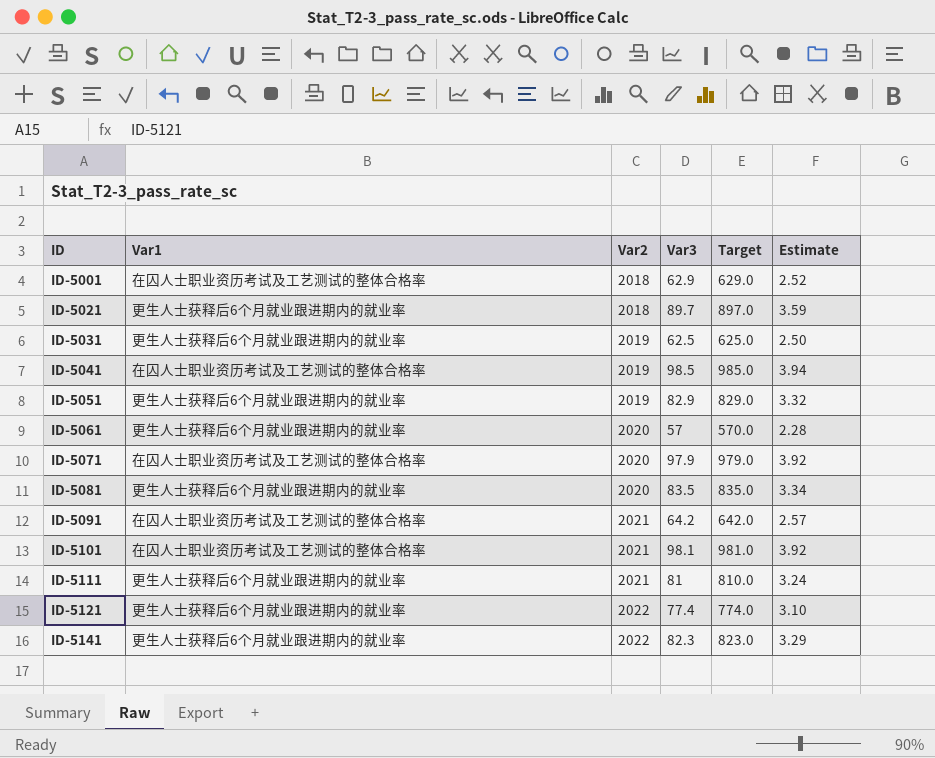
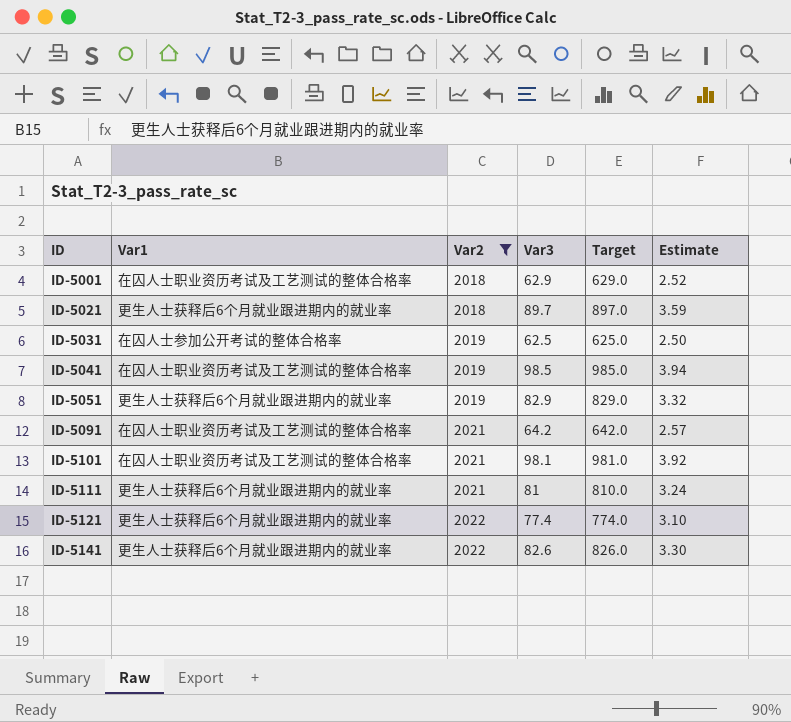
filter: none -> Var2 != 2020
ID-5031 | Var1: 更生人士获释后6个月就业跟进期内的就业率 -> 在囚人士参加公开考试的整体合格率
ID-5141 | Var3: 82.3 -> 82.6
ID-5141 | Target: 823.0 -> 826.0
ID-5141 | Estimate: 3.29 -> 3.30

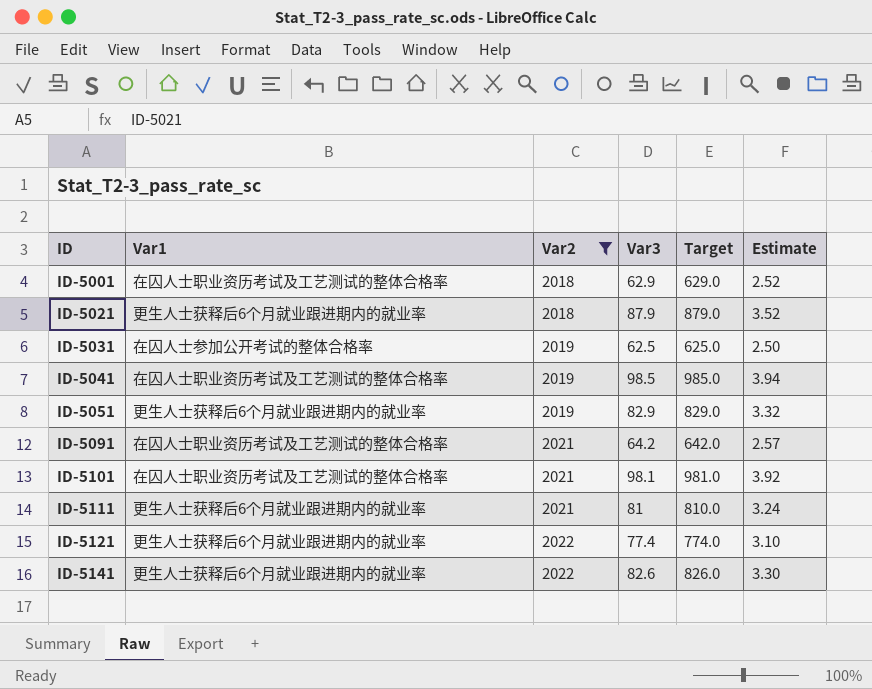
ID-5021 | Var3: 89.7 -> 87.9
ID-5021 | Target: 897.0 -> 879.0
ID-5021 | Estimate: 3.59 -> 3.52

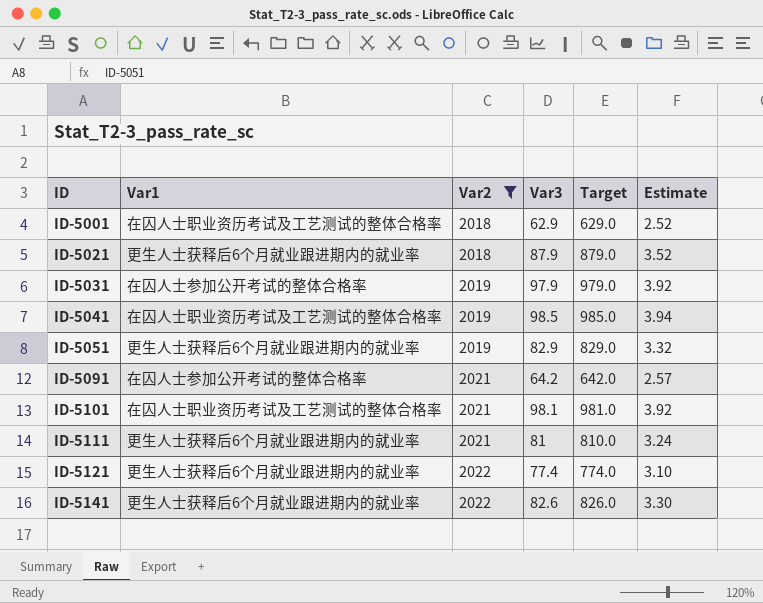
ID-5031 | Var3: 62.5 -> 97.9
ID-5031 | Target: 625.0 -> 979.0
ID-5031 | Estimate: 2.50 -> 3.92
ID-5091 | Var1: 在囚人士职业资历考试及工艺测试的整体合格率 -> 在囚人士参加公开考试的整体合格率

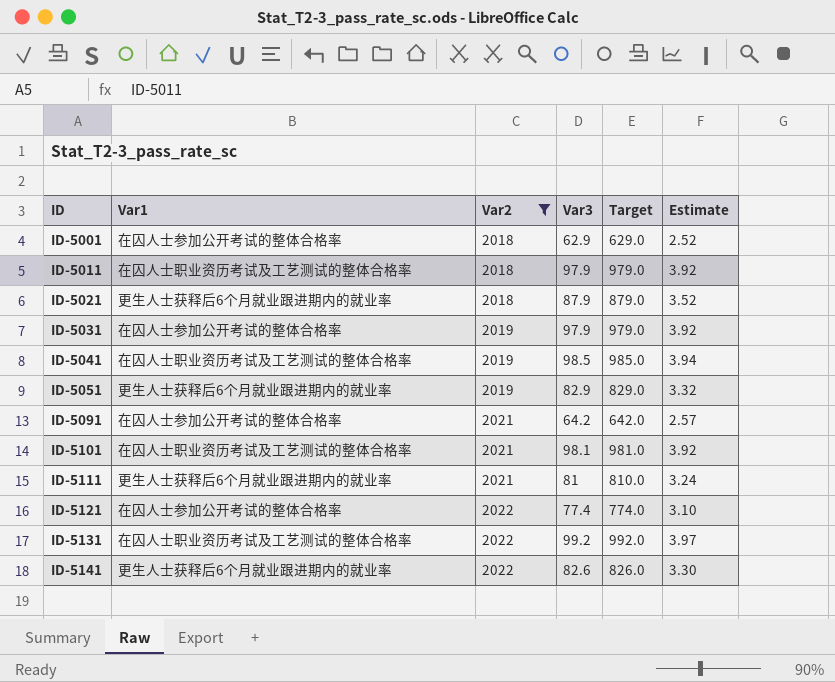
ID-5001 | Var1: 在囚人士职业资历考试及工艺测试的整体合格率 -> 在囚人士参加公开考试的整体合格率
row ID-5011: none -> 在囚人士职业资历考试及工艺测试的整体合格率 | 2018 | 97.9 | 979.0 | 3.92
ID-5121 | Var1: 更生人士获释后6个月就业跟进期内的就业率 -> 在囚人士参加公开考试的整体合格率
row ID-5131: none -> 在囚人士职业资历考试及工艺测试的整体合格率 | 2022 | 99.2 | 992.0 | 3.97

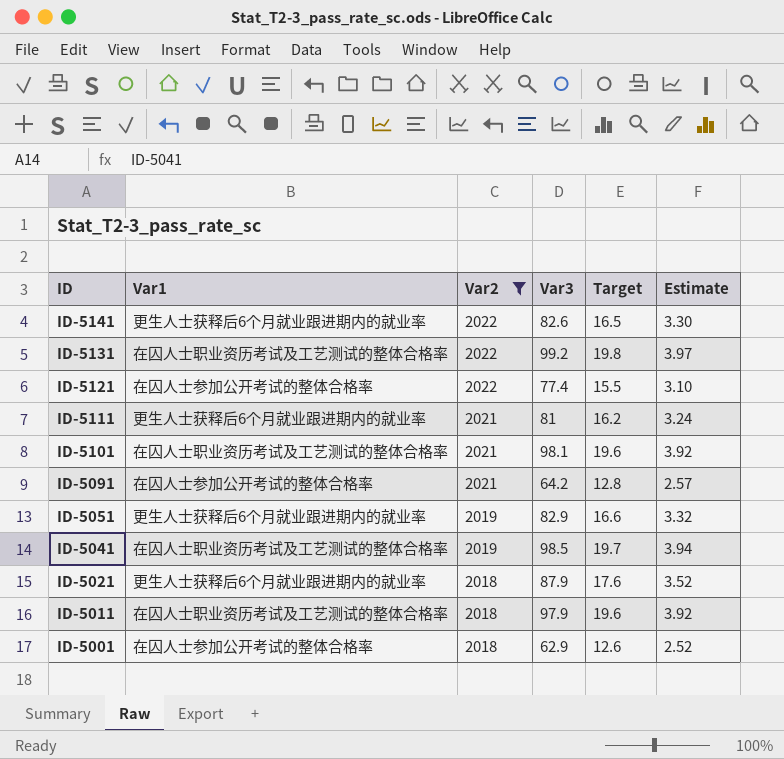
row order: ID ascending -> ID descending
column Target | formula: [Var3] * 10 -> [Var3] * 0.2
row ID-5031: 在囚人士参加公开考试的整体合格率 | 2019 | 97.9 | 979.0 | 3.92 -> none

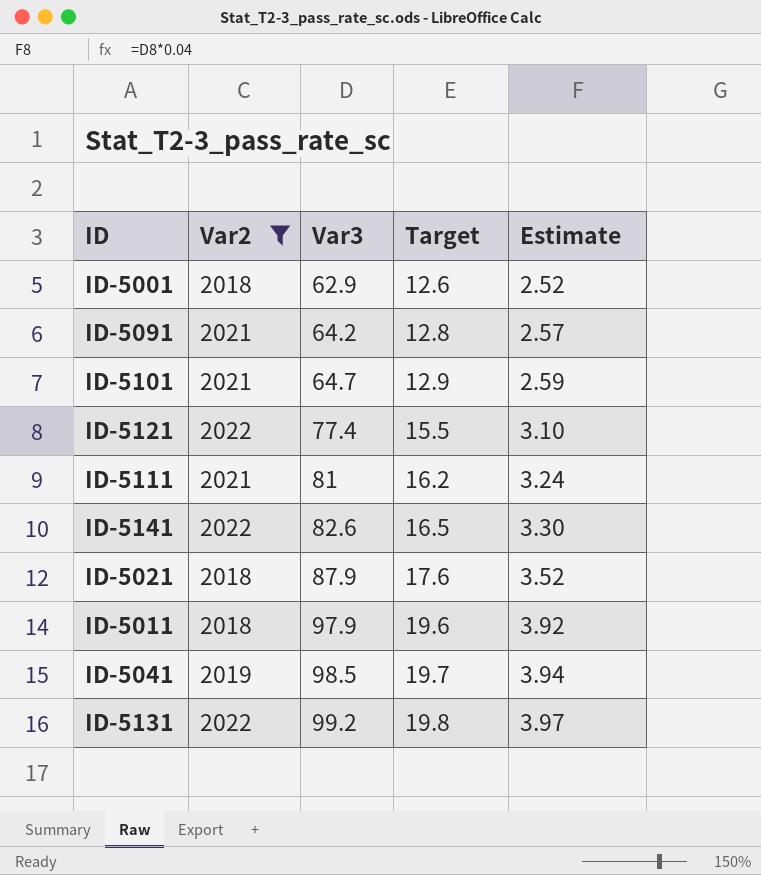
row order: ID descending -> Var3 ascending
column Var1 | position: 2 -> none
row ID-5051: 更生人士获释后6个月就业跟进期内的就业率 | 2019 | 82.9 | 16.6 | 3.32 -> none
ID-5101 | Var3: 98.1 -> 64.7
ID-5101 | Target: 19.6 -> 12.9
ID-5101 | Estimate: 3.92 -> 2.59

